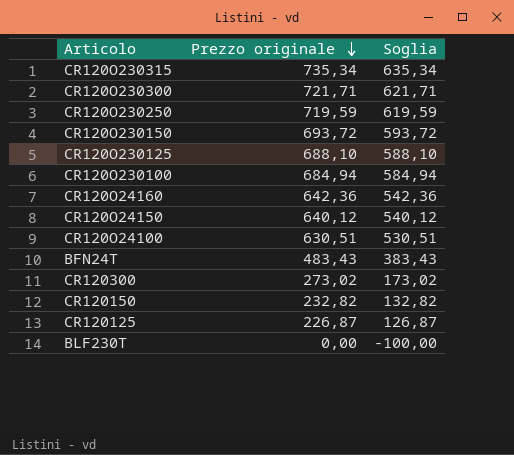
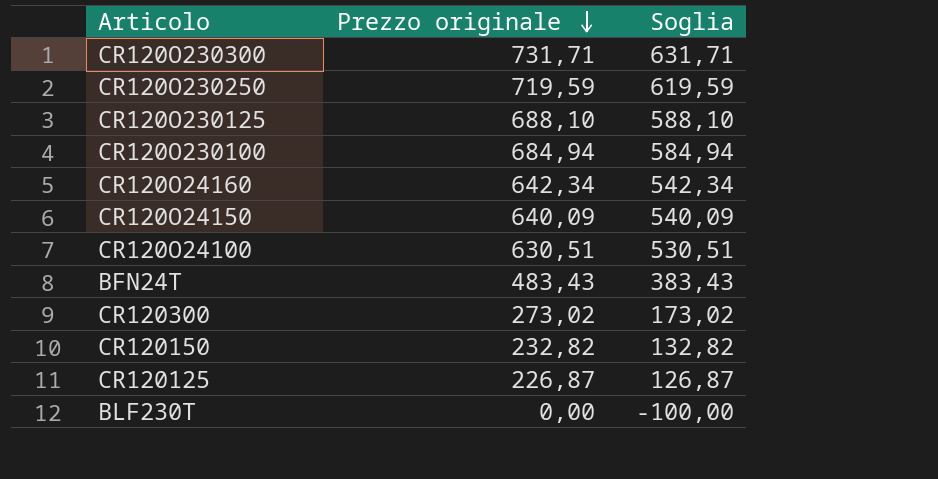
row CR120O230315: 735,34 | 635,34 -> none
row CR120O230150: 693,72 | 593,72 -> none
CR120O230300 | Prezzo originale: 721,71 -> 731,71
CR120O230300 | Soglia: 621,71 -> 631,71
CR120O24160 | Prezzo originale: 642,36 -> 642,34
CR120O24160 | Soglia: 542,36 -> 542,34
CR120O24150 | Prezzo originale: 640,12 -> 640,09
CR120O24150 | Soglia: 540,12 -> 540,09

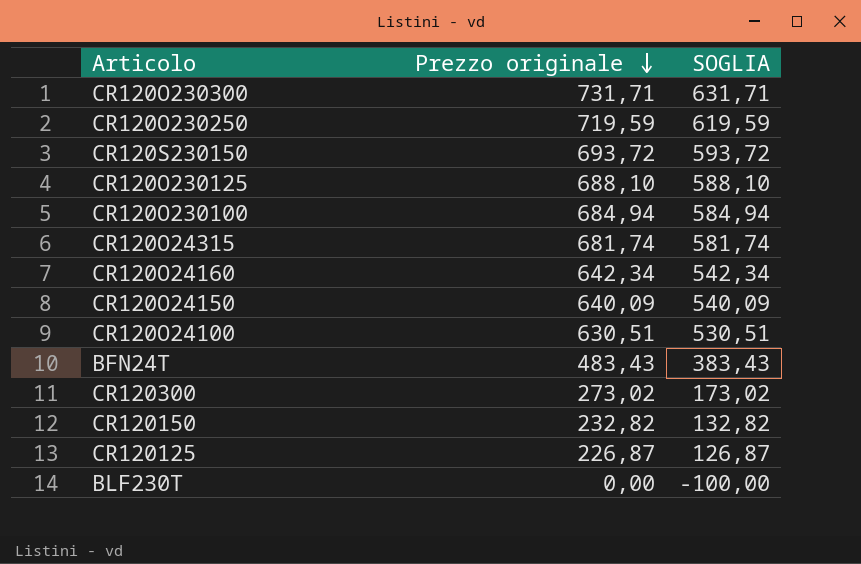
column name: Soglia -> SOGLIA
row CR120S230150: none -> 693,72 | 593,72
row CR120O24315: none -> 681,74 | 581,74

